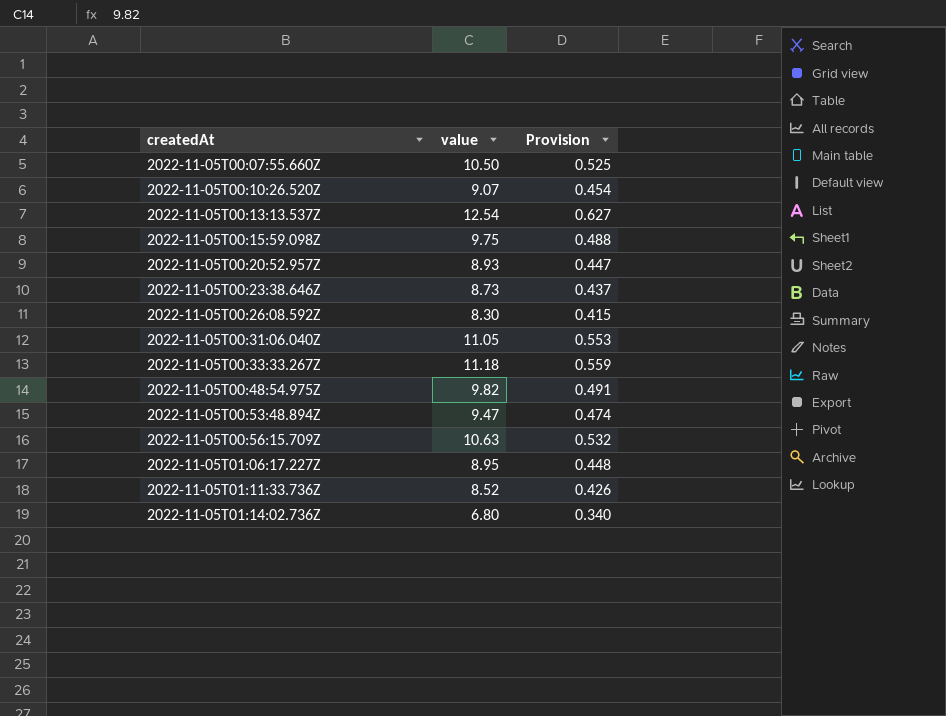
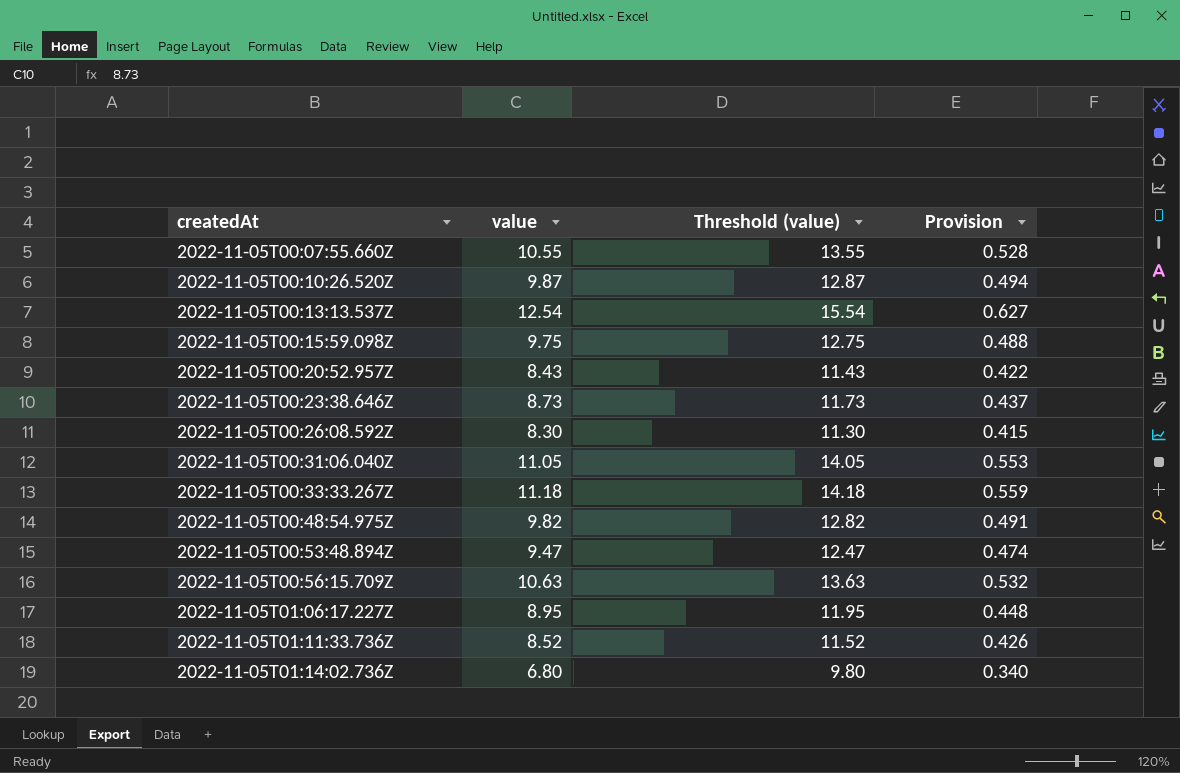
column Threshold (value) | formula: none -> [value] + 3
2022-11-05T00:07:55.660Z | value: 10.50 -> 10.55
2022-11-05T00:07:55.660Z | Provision: 0.525 -> 0.528
2022-11-05T00:10:26.520Z | value: 9.07 -> 9.87
2022-11-05T00:10:26.520Z | Provision: 0.454 -> 0.494
2022-11-05T00:20:52.957Z | value: 8.93 -> 8.43
2022-11-05T00:20:52.957Z | Provision: 0.447 -> 0.422

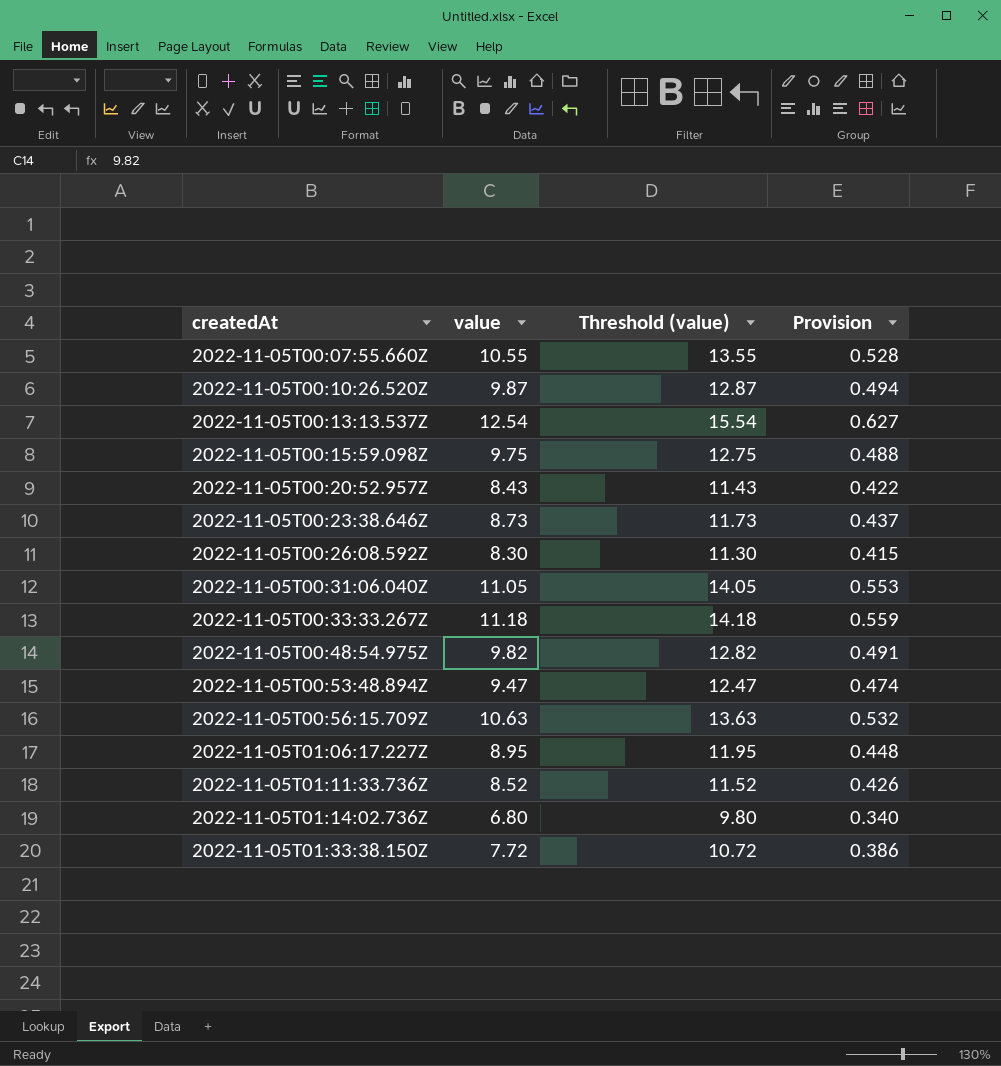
row 2022-11-05T01:33:38.150Z: none -> 7.72 | 10.72 | 0.386

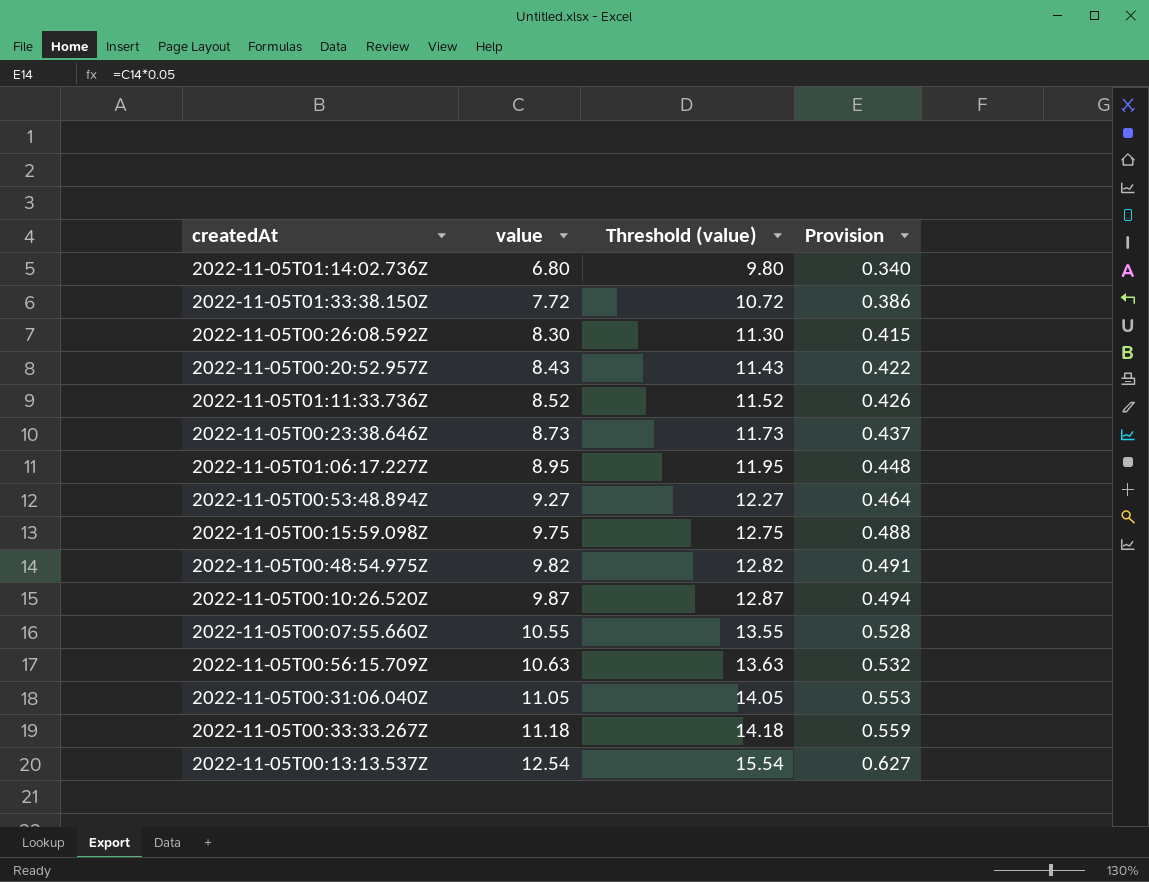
row order: createdAt ascending -> value ascending
2022-11-05T00:53:48.894Z | value: 9.47 -> 9.27
2022-11-05T00:53:48.894Z | Threshold (value): 12.47 -> 12.27
2022-11-05T00:53:48.894Z | Provision: 0.474 -> 0.464

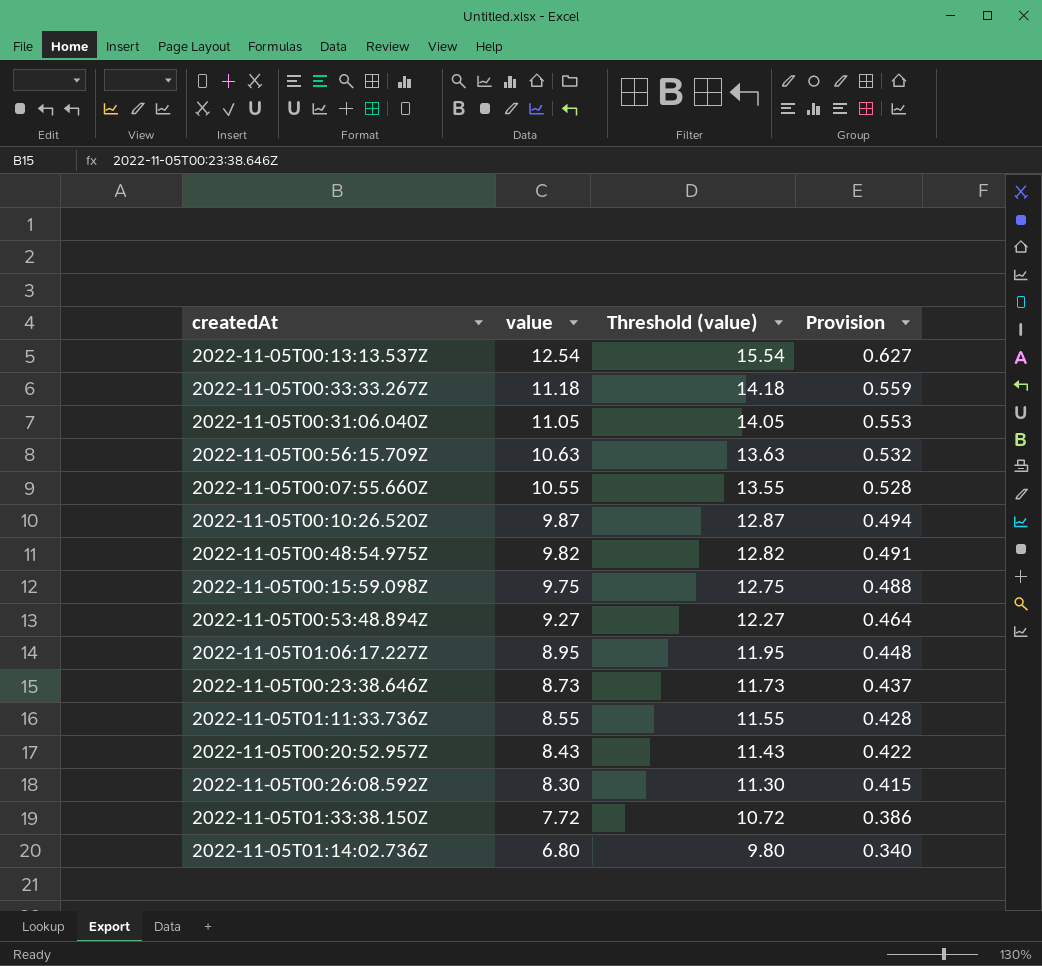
row order: value ascending -> value descending
2022-11-05T01:11:33.736Z | value: 8.52 -> 8.55
2022-11-05T01:11:33.736Z | Threshold (value): 11.52 -> 11.55
2022-11-05T01:11:33.736Z | Provision: 0.426 -> 0.428

